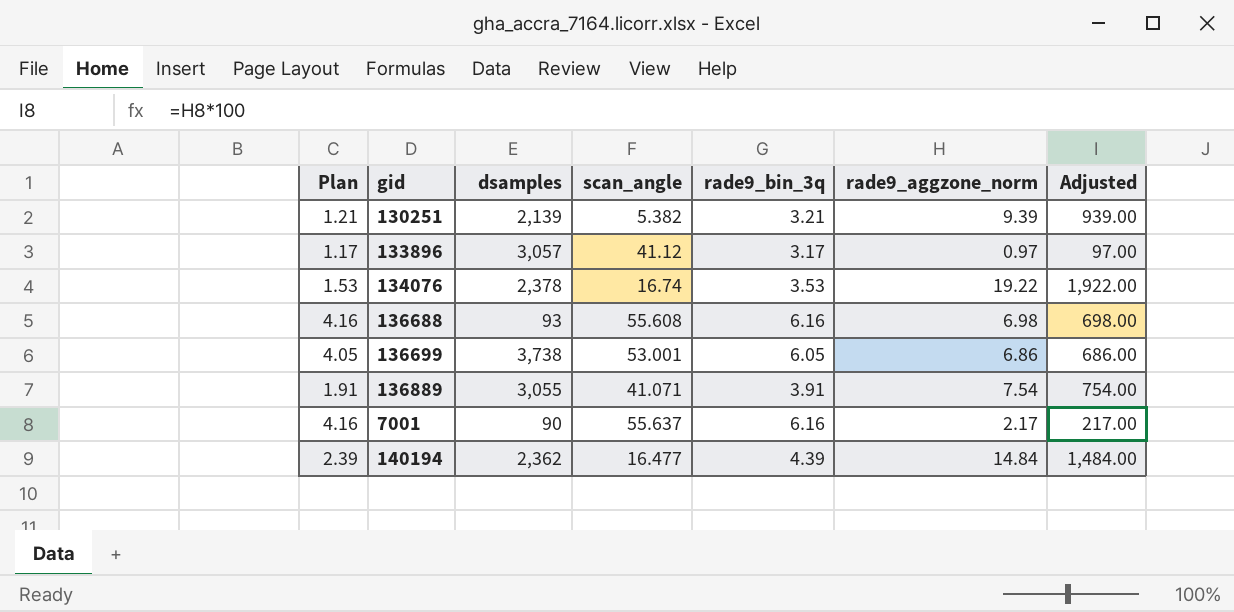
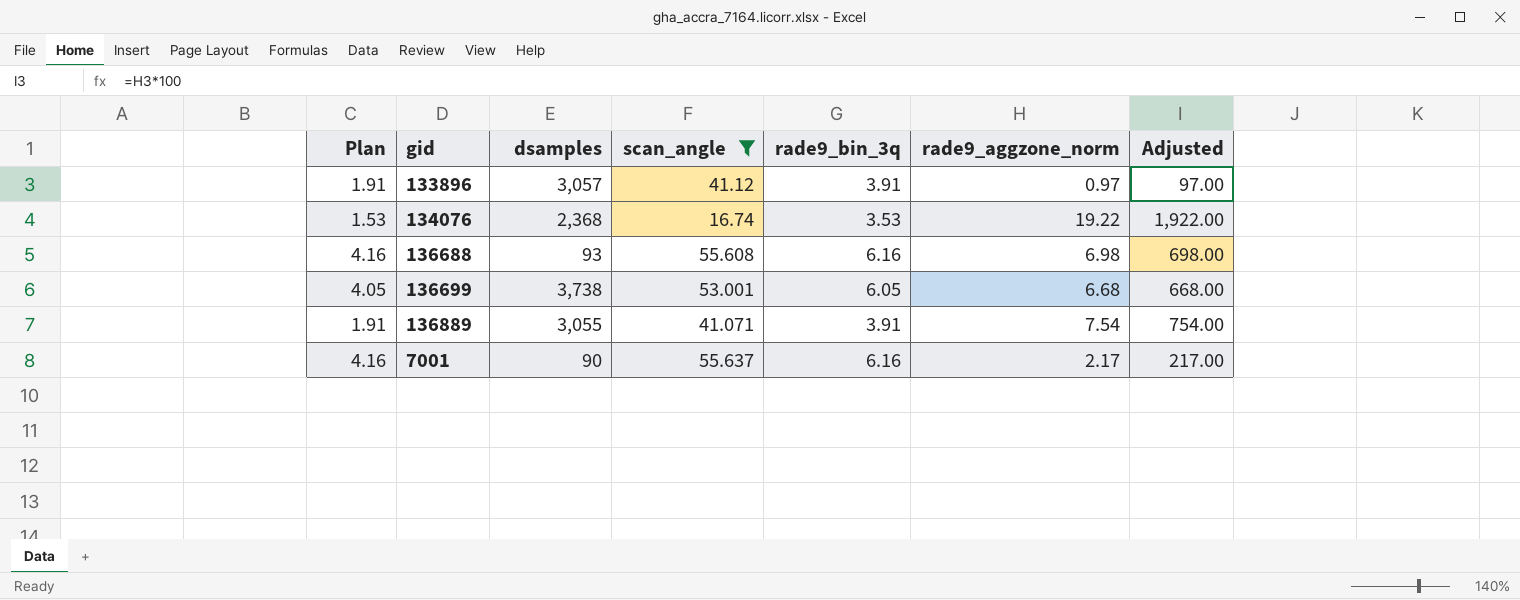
filter: none -> scan_angle >= 16.74
133896 | Plan: 1.17 -> 1.91
133896 | rade9_bin_3q: 3.17 -> 3.91
134076 | dsamples: 2,378 -> 2,368
136699 | rade9_aggzone_norm: 6.86 -> 6.68
136699 | Adjusted: 686.00 -> 668.00

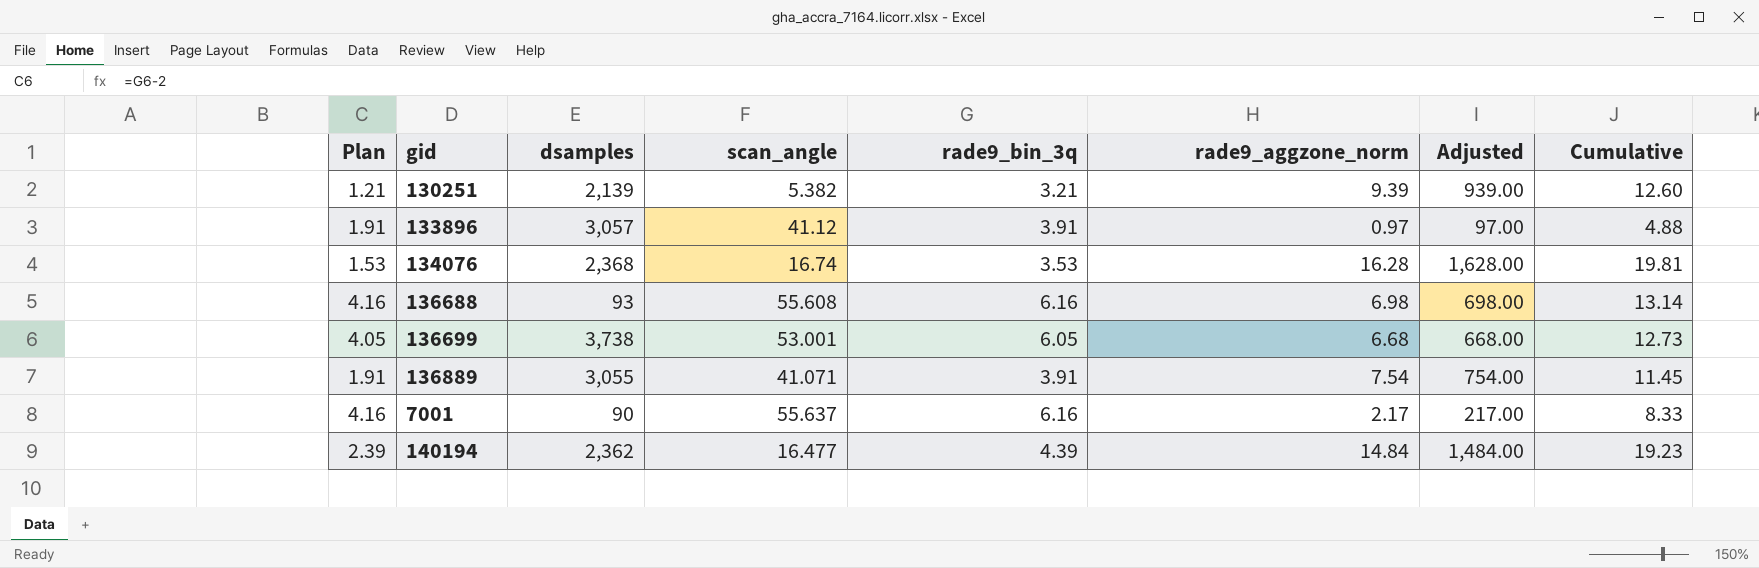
filter: scan_angle >= 16.74 -> none
column Cumulative | formula: none -> [rade9_bin_3q] + [rade9_aggzone_norm]
134076 | rade9_aggzone_norm: 19.22 -> 16.28
134076 | Adjusted: 1,922.00 -> 1,628.00

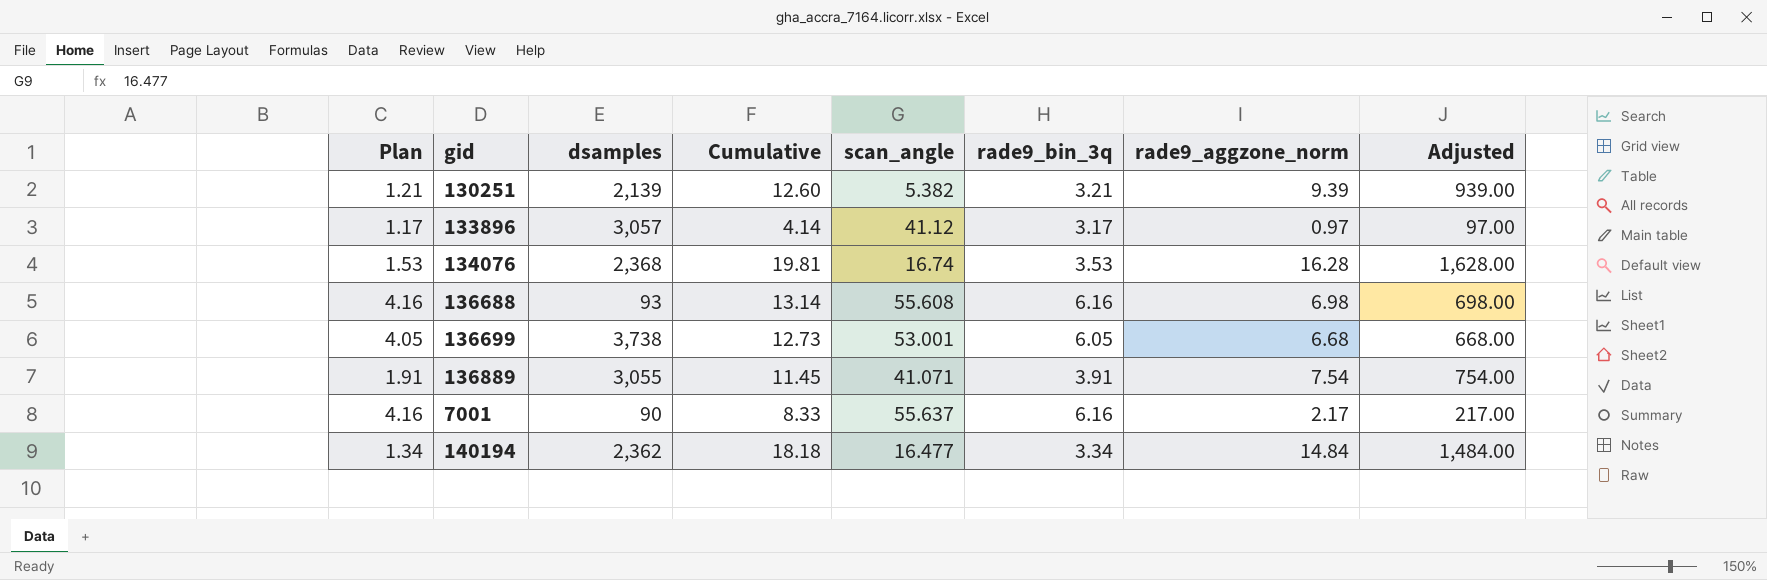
column Cumulative | position: 8 -> 4
133896 | Plan: 1.91 -> 1.17
133896 | Cumulative: 4.88 -> 4.14
133896 | rade9_bin_3q: 3.91 -> 3.17
140194 | Plan: 2.39 -> 1.34
140194 | Cumulative: 19.23 -> 18.18
140194 | rade9_bin_3q: 4.39 -> 3.34

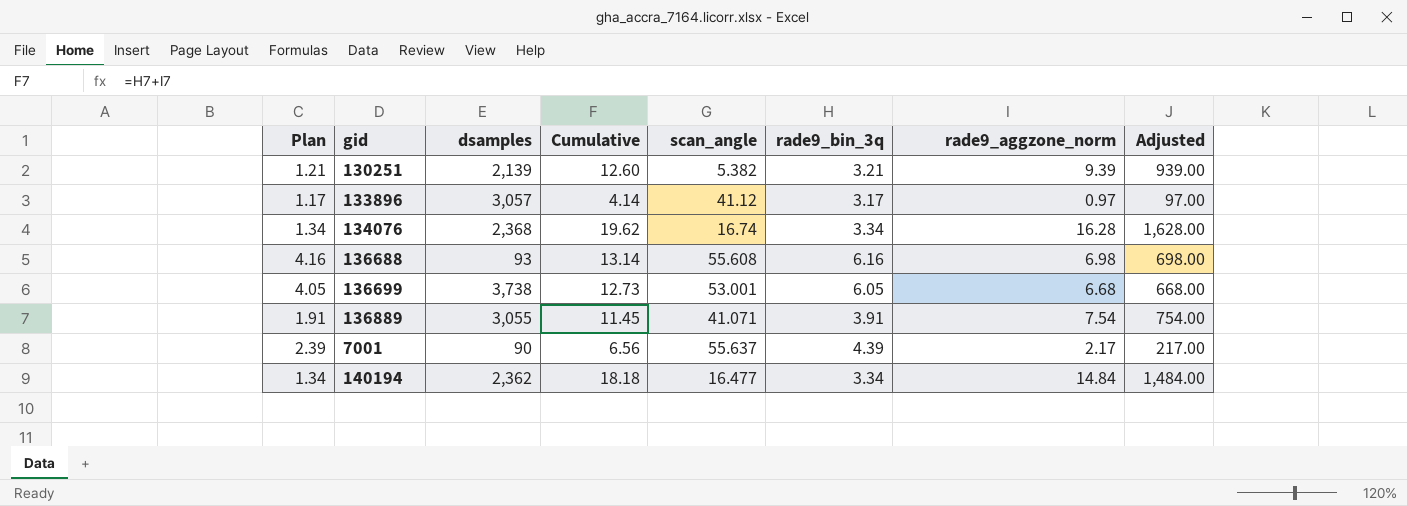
134076 | Plan: 1.53 -> 1.34
134076 | Cumulative: 19.81 -> 19.62
134076 | rade9_bin_3q: 3.53 -> 3.34
7001 | Plan: 4.16 -> 2.39
7001 | Cumulative: 8.33 -> 6.56
7001 | rade9_bin_3q: 6.16 -> 4.39

